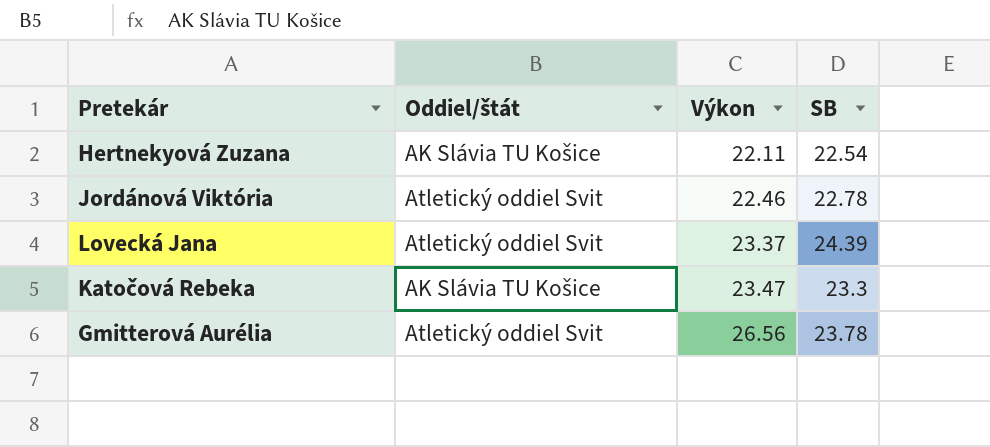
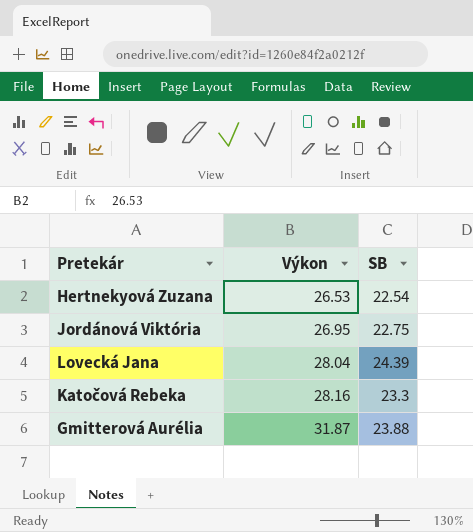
column Oddiel/štát | position: 2 -> none
Hertnekyová Zuzana | Výkon: 22.11 -> 26.53
Jordánová Viktória | Výkon: 22.46 -> 26.95
Jordánová Viktória | SB: 22.78 -> 22.75
Lovecká Jana | Výkon: 23.37 -> 28.04
Katočová Rebeka | Výkon: 23.47 -> 28.16
Gmitterová Aurélia | Výkon: 26.56 -> 31.87
Gmitterová Aurélia | SB: 23.78 -> 23.88

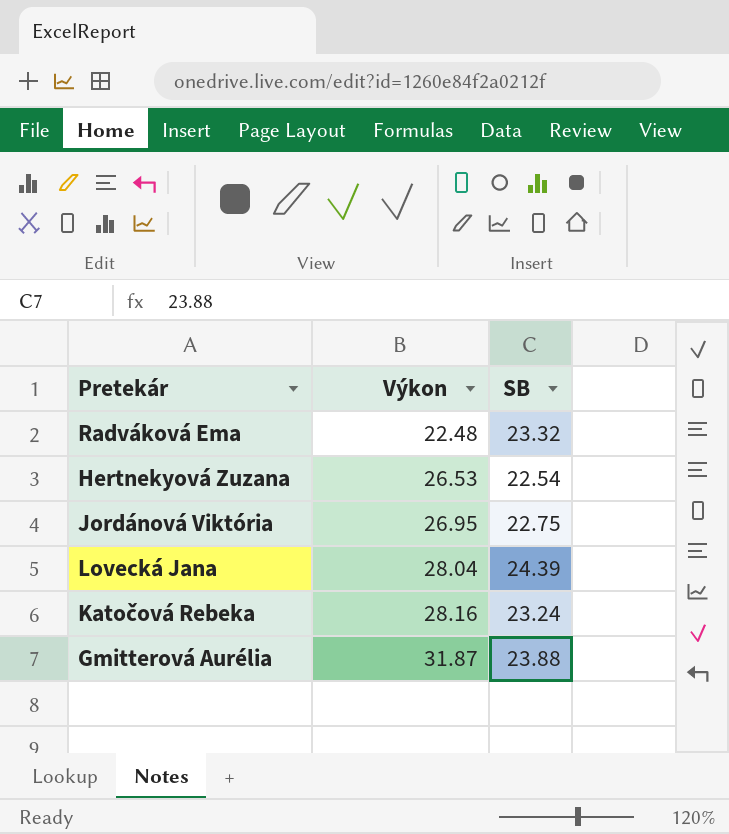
row Radváková Ema: none -> 22.48 | 23.32
Katočová Rebeka | SB: 23.3 -> 23.24

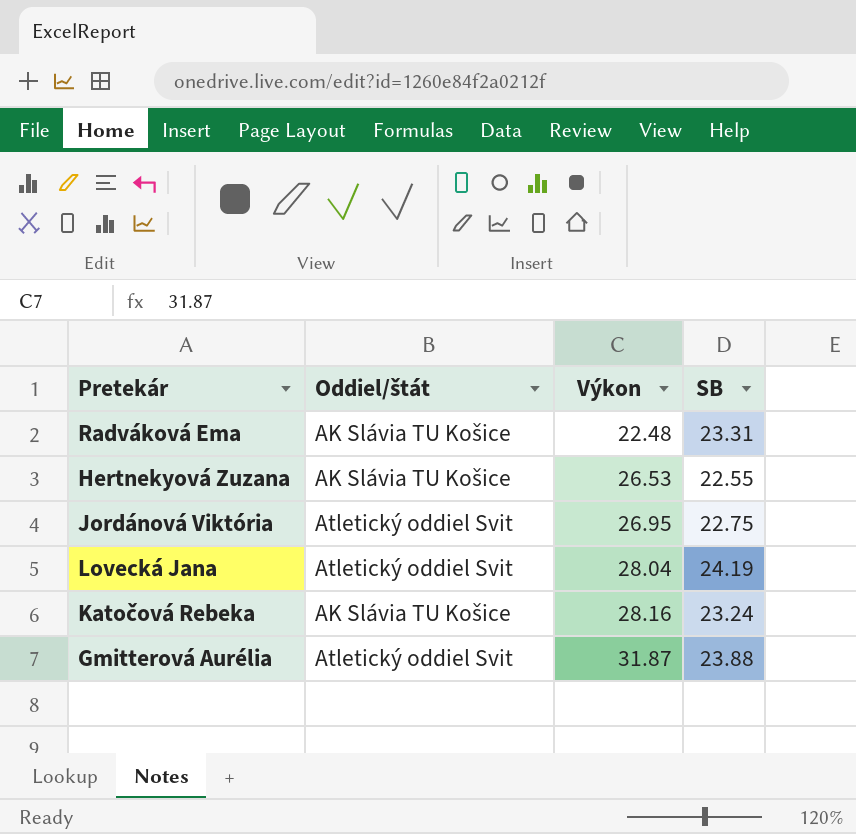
column Oddiel/štát | position: none -> 2
Radváková Ema | SB: 23.32 -> 23.31
Hertnekyová Zuzana | SB: 22.54 -> 22.55
Lovecká Jana | SB: 24.39 -> 24.19

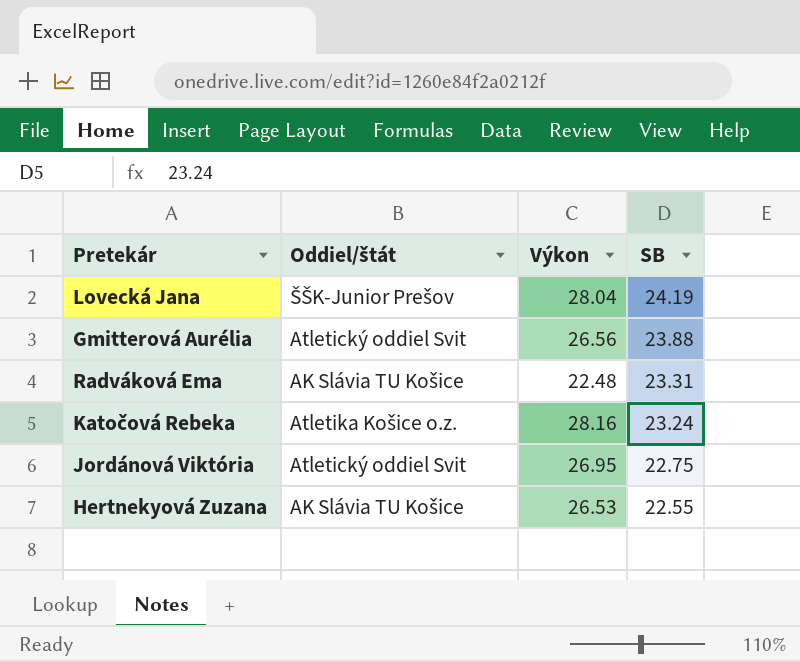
row order: Výkon ascending -> SB descending
Lovecká Jana | Oddiel/štát: Atletický oddiel Svit -> ŠŠK-Junior Prešov
Gmitterová Aurélia | Výkon: 31.87 -> 26.56
Katočová Rebeka | Oddiel/štát: AK Slávia TU Košice -> Atletika Košice o.z.

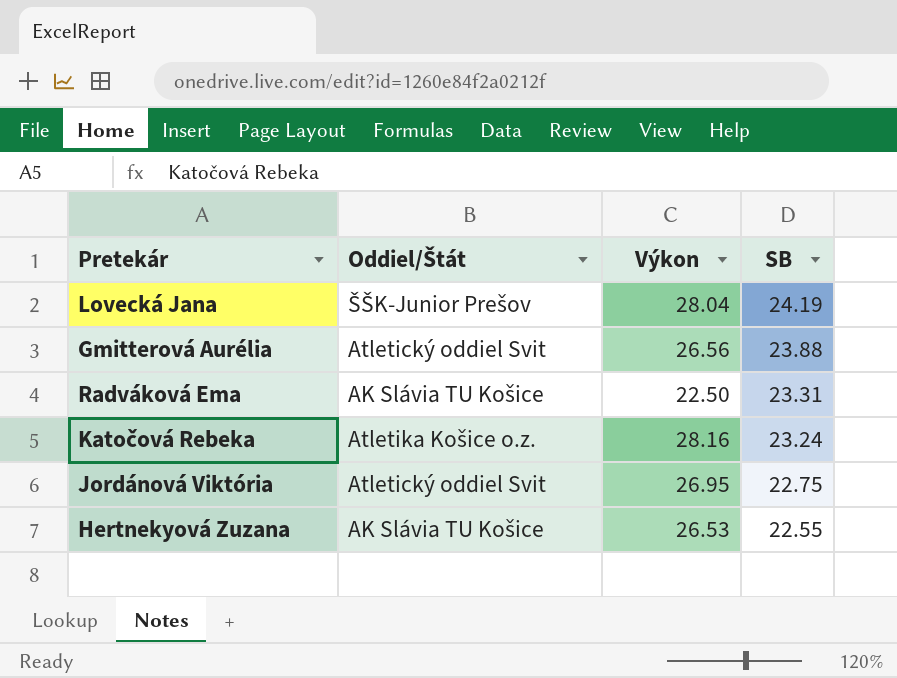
column name: Oddiel/štát -> Oddiel/Štát
Radváková Ema | Výkon: 22.48 -> 22.50

